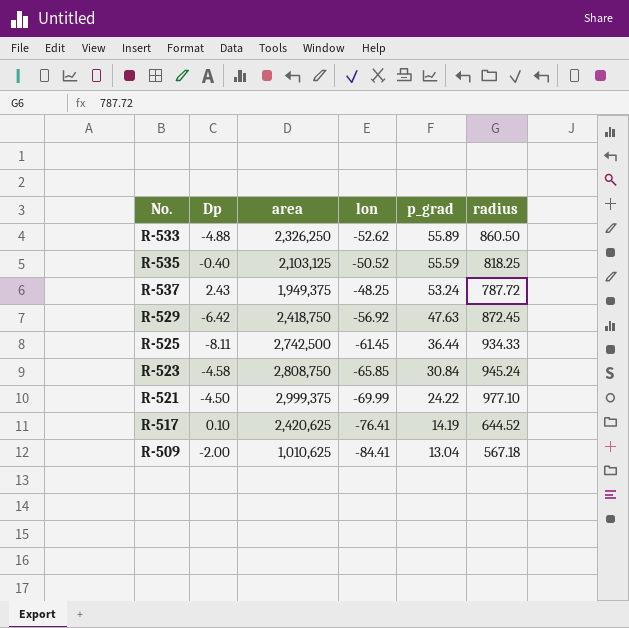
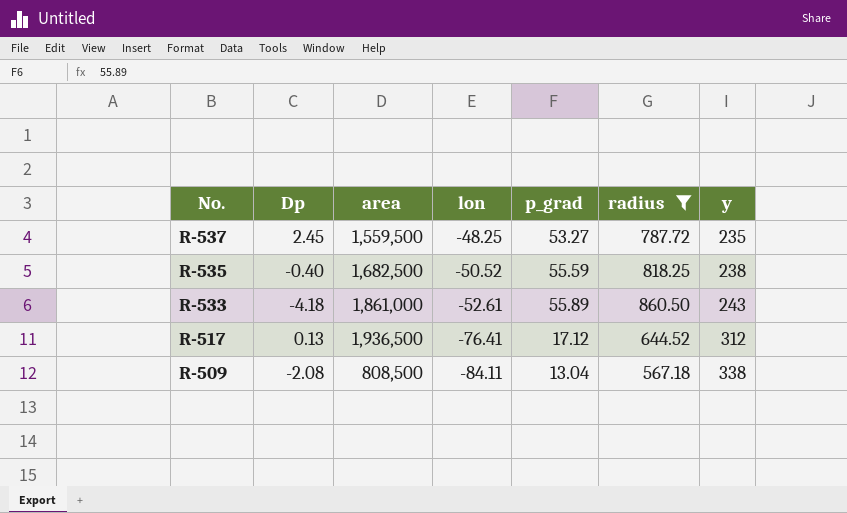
filter: none -> radius <= 860.50
row order: p_grad descending -> No. descending
column y | position: none -> 7
R-537 | Dp: 2.43 -> 2.45
R-537 | area: 1,949,375 -> 1,559,500
R-537 | p_grad: 53.24 -> 53.27
R-535 | area: 2,103,125 -> 1,682,500
R-533 | Dp: -4.88 -> -4.18
R-533 | area: 2,326,250 -> 1,861,000
R-533 | lon: -52.62 -> -52.61
R-517 | Dp: 0.10 -> 0.13
R-517 | area: 2,420,625 -> 1,936,500
R-517 | p_grad: 14.19 -> 17.12
R-509 | Dp: -2.00 -> -2.08
R-509 | area: 1,010,625 -> 808,500
R-509 | lon: -84.41 -> -84.11

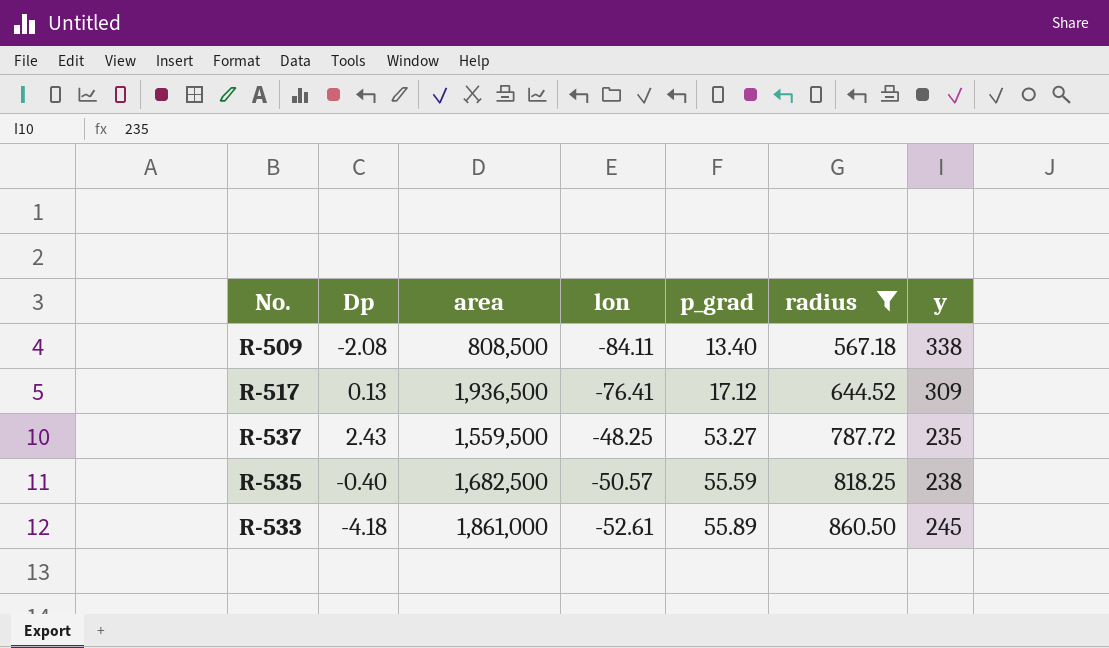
row order: No. descending -> p_grad ascending
R-509 | p_grad: 13.04 -> 13.40
R-517 | y: 312 -> 309
R-537 | Dp: 2.45 -> 2.43
R-535 | lon: -50.52 -> -50.57
R-533 | y: 243 -> 245

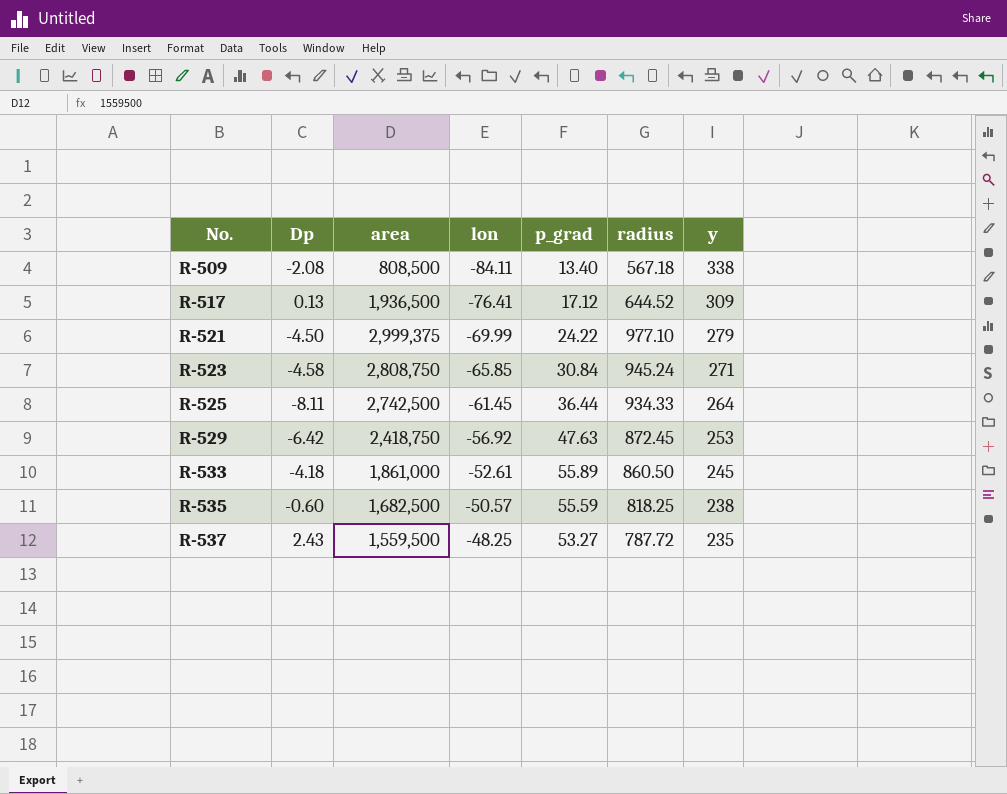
filter: radius <= 860.50 -> none
row order: p_grad ascending -> No. ascending
R-535 | Dp: -0.40 -> -0.60

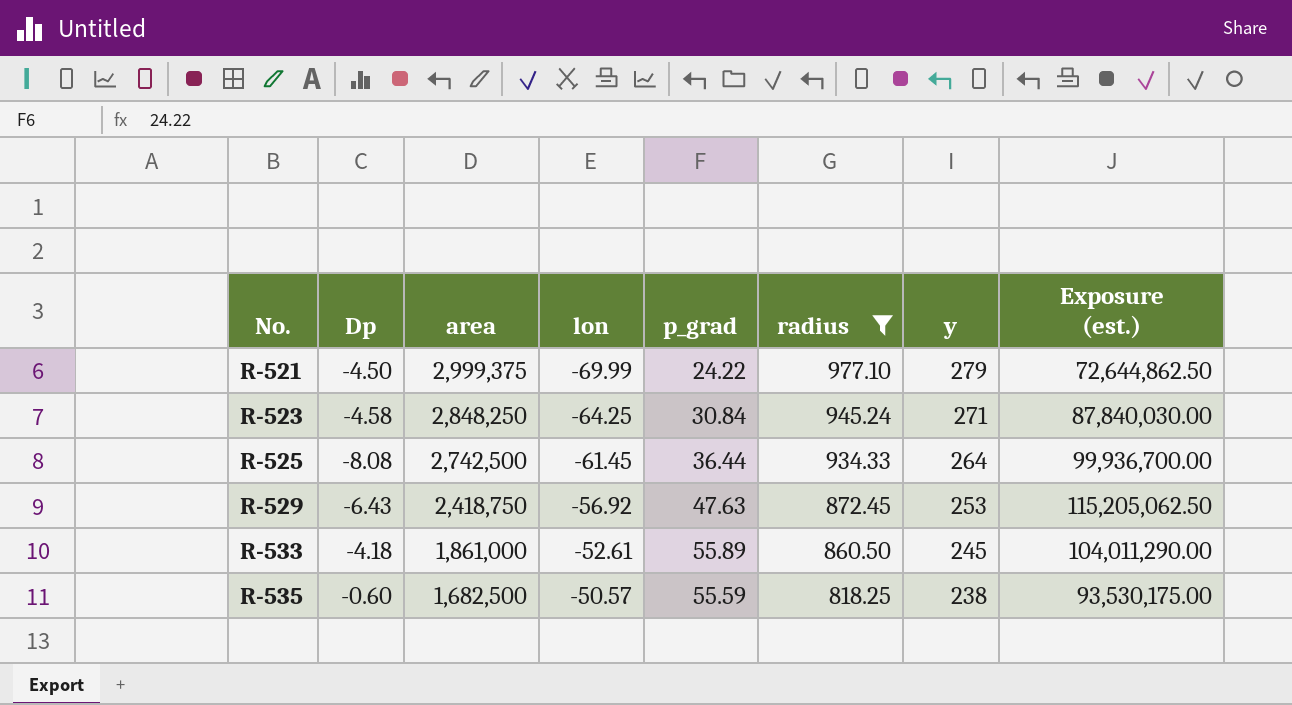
filter: none -> radius >= 818.25
column Exposure (est.) | formula: none -> [area] * [p_grad]
R-523 | area: 2,808,750 -> 2,848,250
R-523 | lon: -65.85 -> -64.25
R-525 | Dp: -8.11 -> -8.08
R-529 | Dp: -6.42 -> -6.43

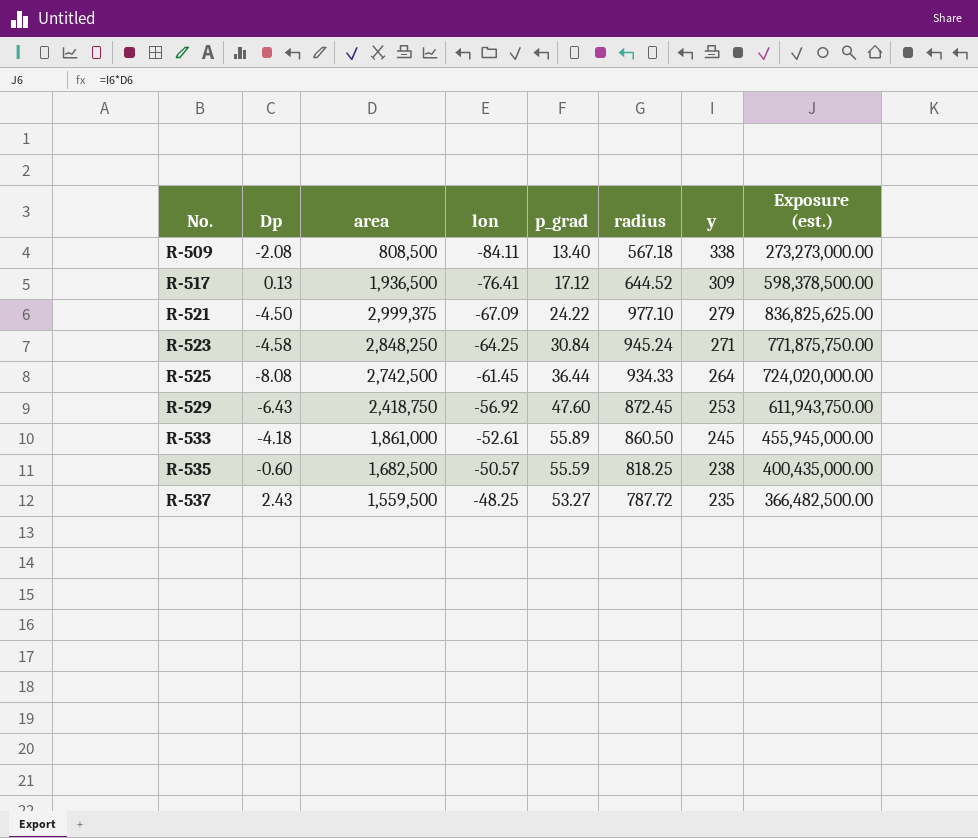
filter: radius >= 818.25 -> none
column Exposure (est.) | formula: [area] * [p_grad] -> [area] * [y]
R-521 | lon: -69.99 -> -67.09
R-529 | p_grad: 47.63 -> 47.60

